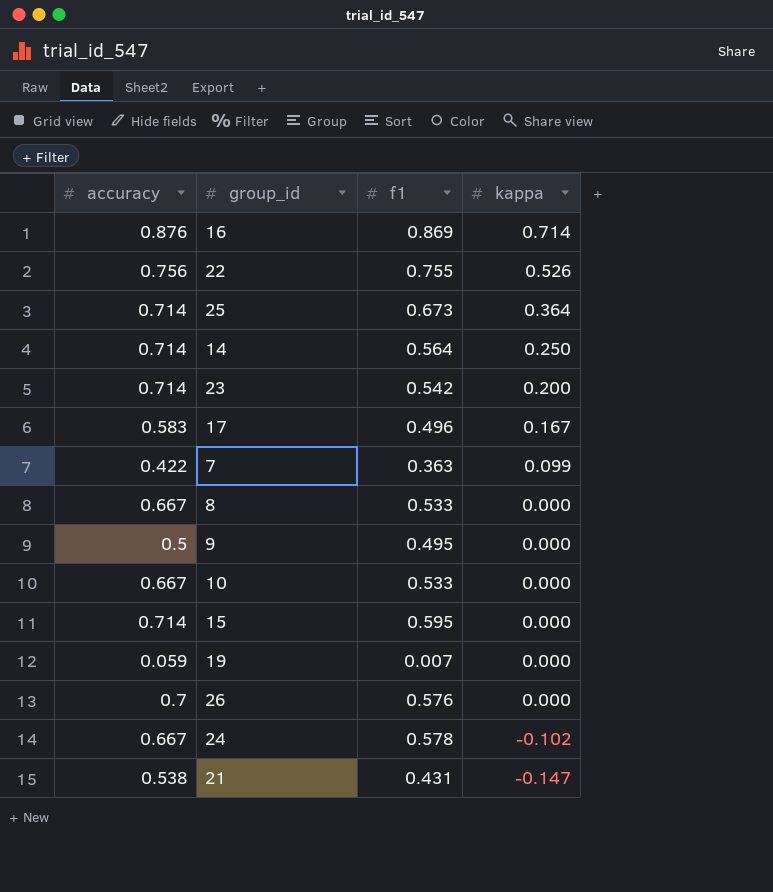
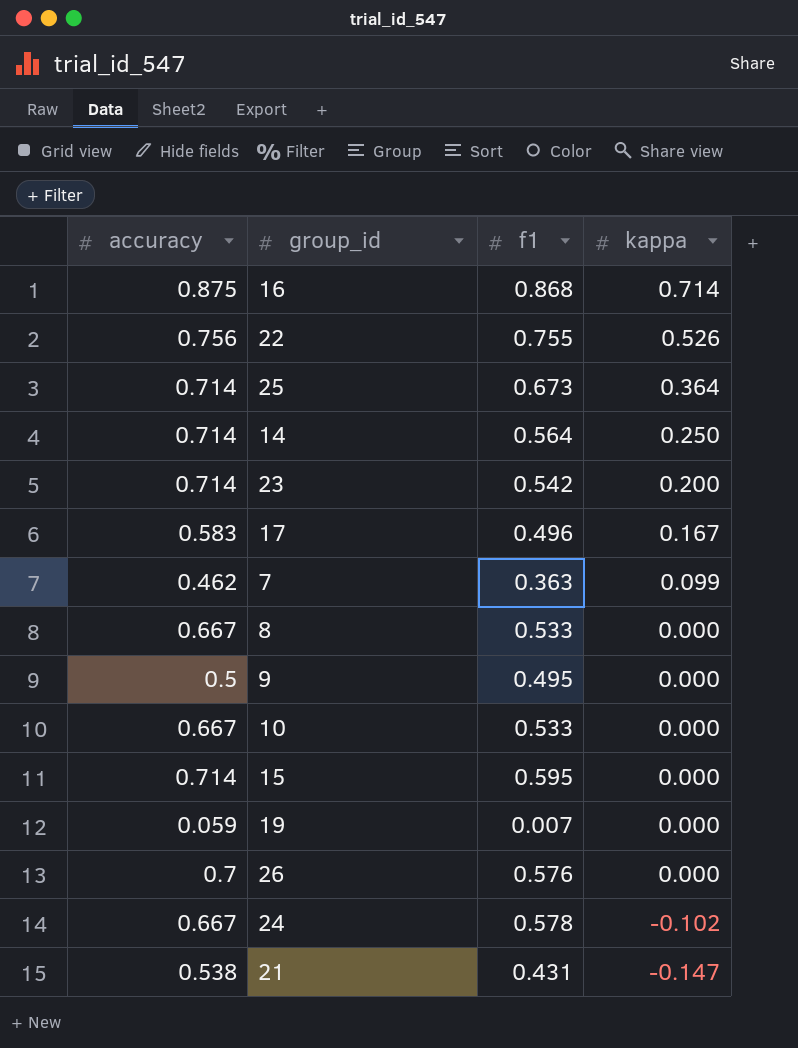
16 | accuracy: 0.876 -> 0.875
16 | f1: 0.869 -> 0.868
7 | accuracy: 0.422 -> 0.462

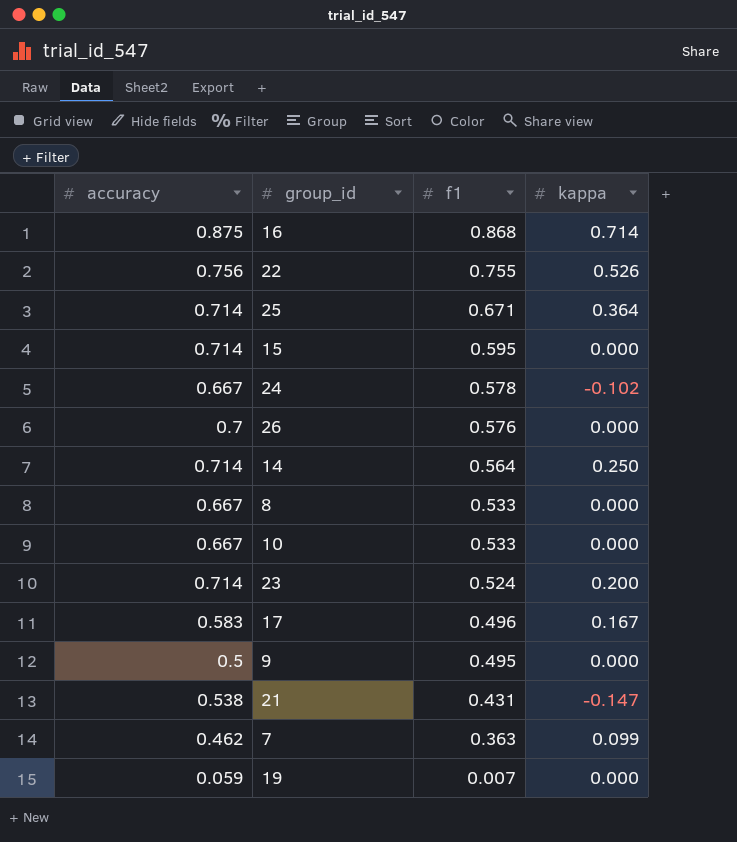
row order: kappa descending -> f1 descending
25 | f1: 0.673 -> 0.671
23 | f1: 0.542 -> 0.524

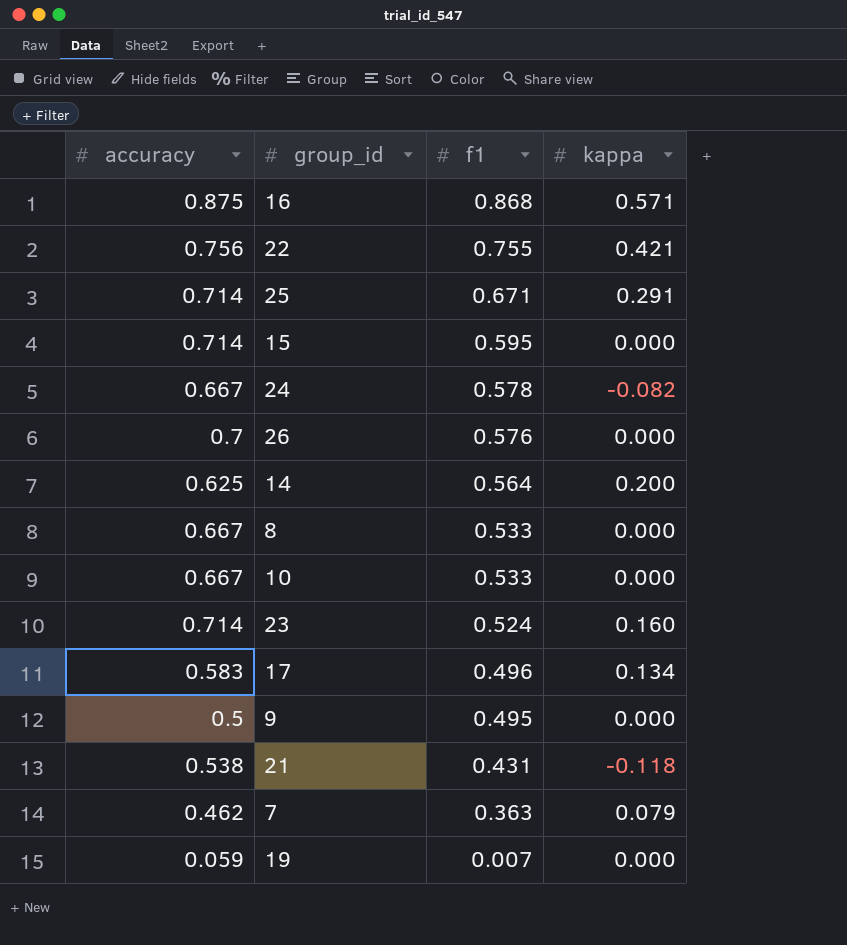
16 | kappa: 0.714 -> 0.571
22 | kappa: 0.526 -> 0.421
25 | kappa: 0.364 -> 0.291
24 | kappa: -0.102 -> -0.082
14 | accuracy: 0.714 -> 0.625
14 | kappa: 0.250 -> 0.200
23 | kappa: 0.200 -> 0.160
17 | kappa: 0.167 -> 0.134
21 | kappa: -0.147 -> -0.118
7 | kappa: 0.099 -> 0.079

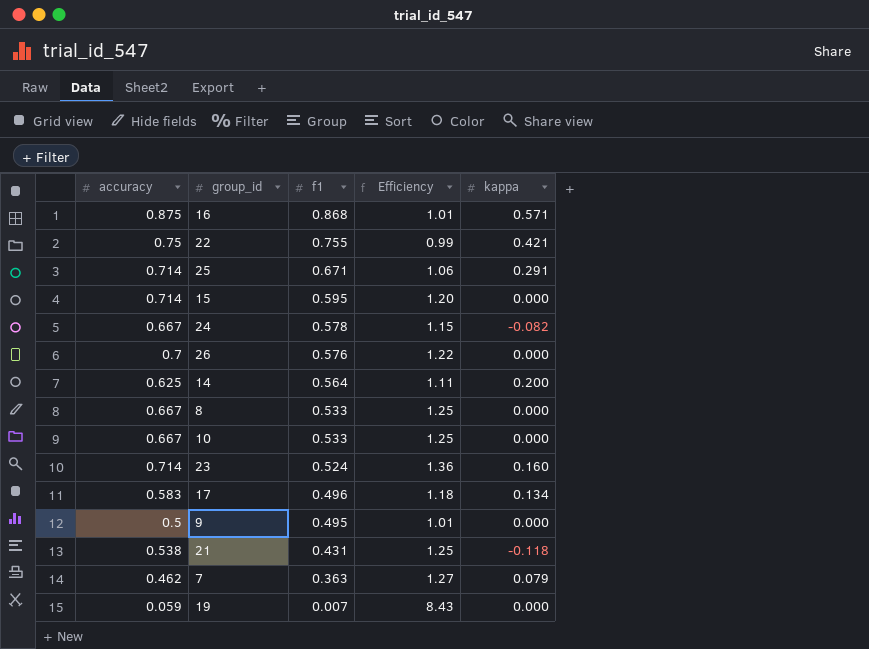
column Efficiency | formula: none -> [accuracy] / [f1]
22 | accuracy: 0.756 -> 0.75

